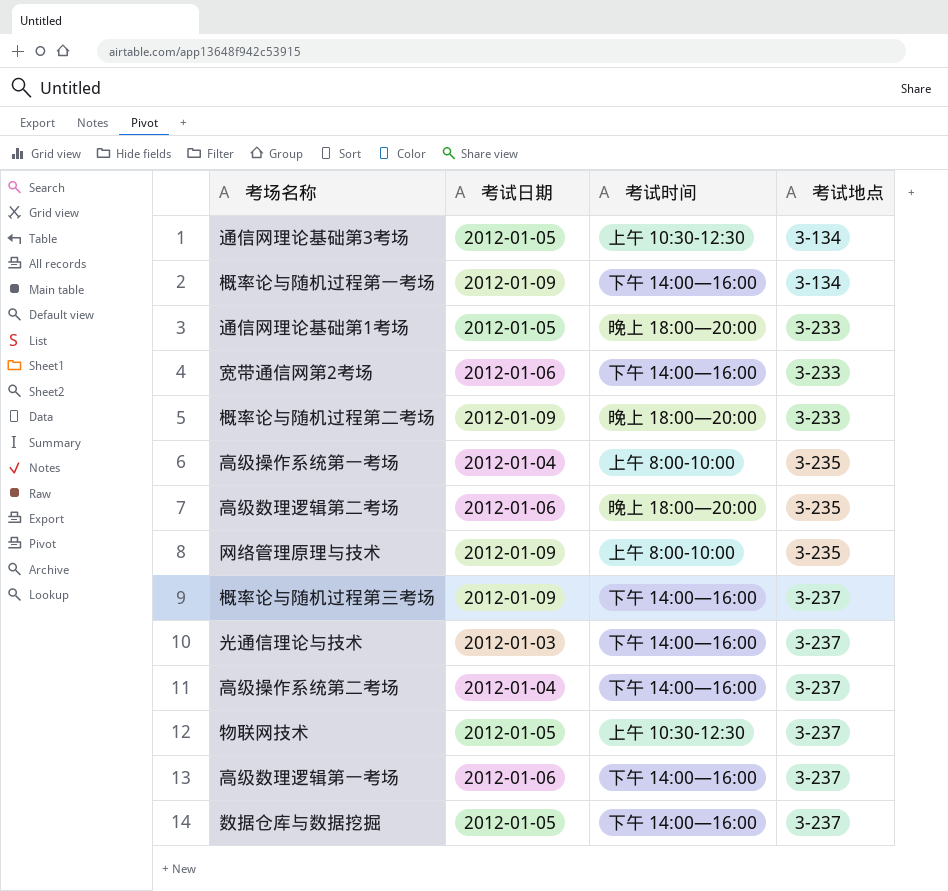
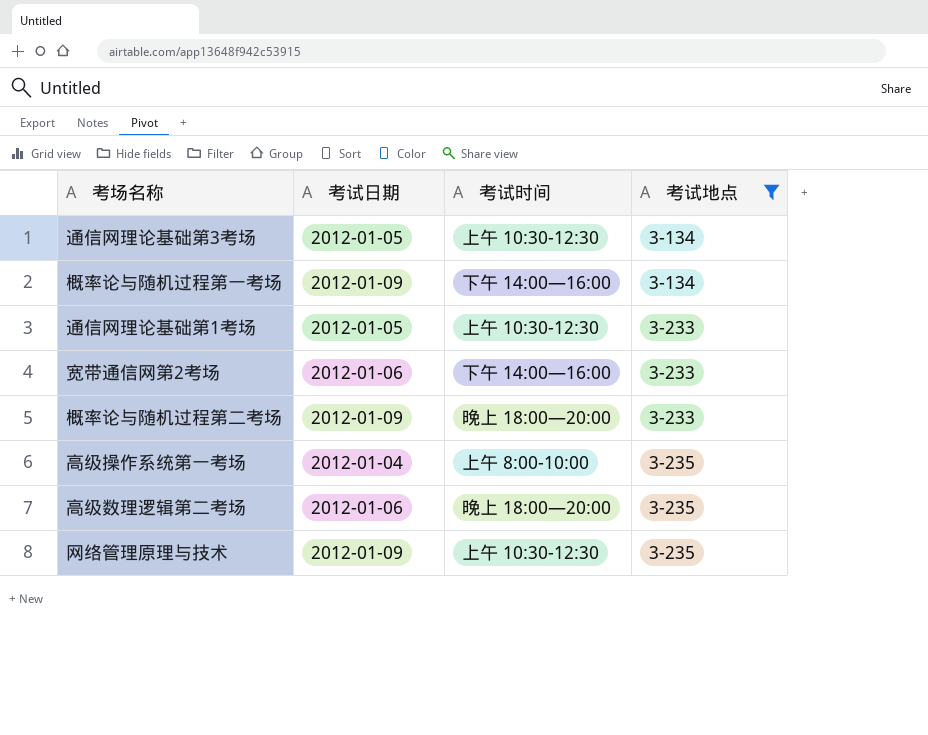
filter: none -> 考试地点 != 3-237
通信网理论基础第1考场 | 考试时间: 晚上 18:00—20:00 -> 上午 10:30-12:30
网络管理原理与技术 | 考试时间: 上午 8:00-10:00 -> 上午 10:30-12:30

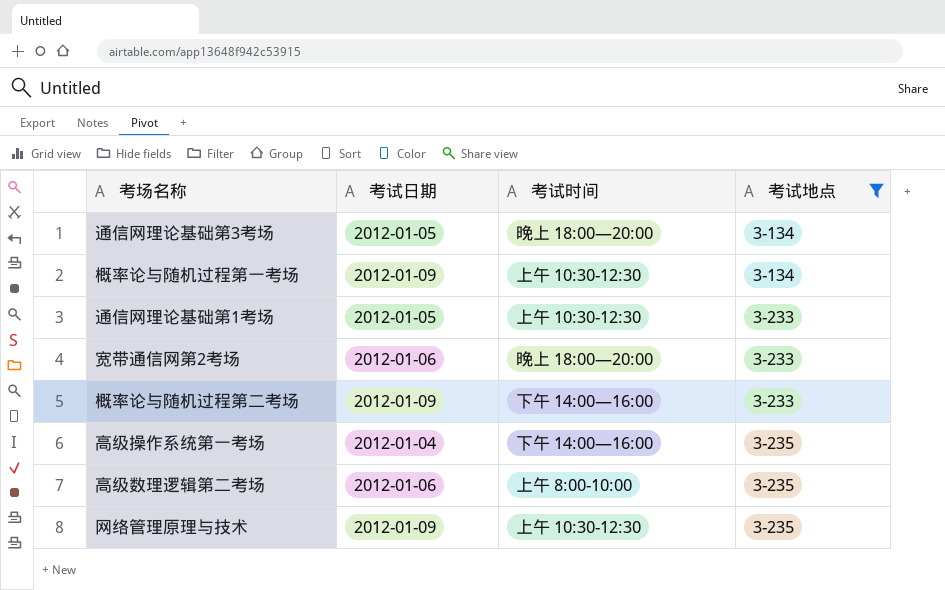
通信网理论基础第3考场 | 考试时间: 上午 10:30-12:30 -> 晚上 18:00—20:00
概率论与随机过程第一考场 | 考试时间: 下午 14:00—16:00 -> 上午 10:30-12:30
宽带通信网第2考场 | 考试时间: 下午 14:00—16:00 -> 晚上 18:00—20:00
概率论与随机过程第二考场 | 考试时间: 晚上 18:00—20:00 -> 下午 14:00—16:00
高级操作系统第一考场 | 考试时间: 上午 8:00-10:00 -> 下午 14:00—16:00
高级数理逻辑第二考场 | 考试时间: 晚上 18:00—20:00 -> 上午 8:00-10:00

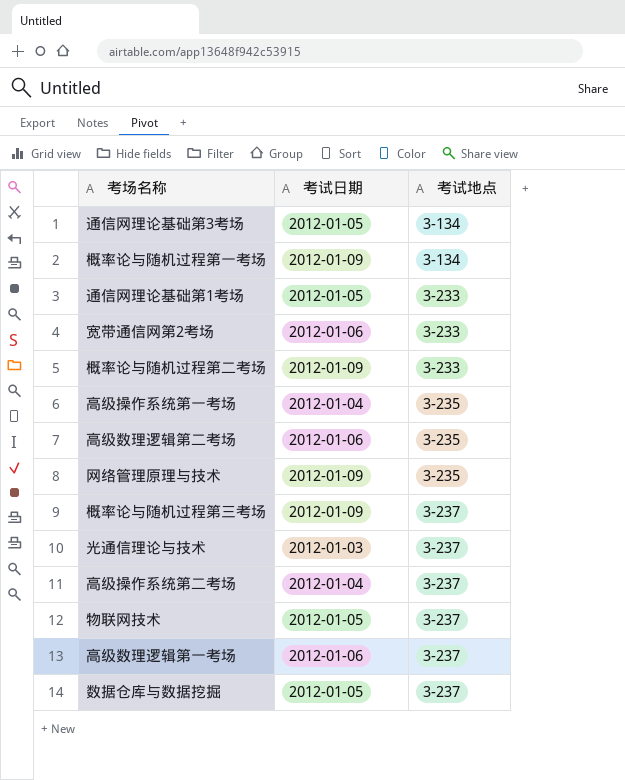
filter: 考试地点 != 3-237 -> none
column 考试时间 | position: 3 -> none

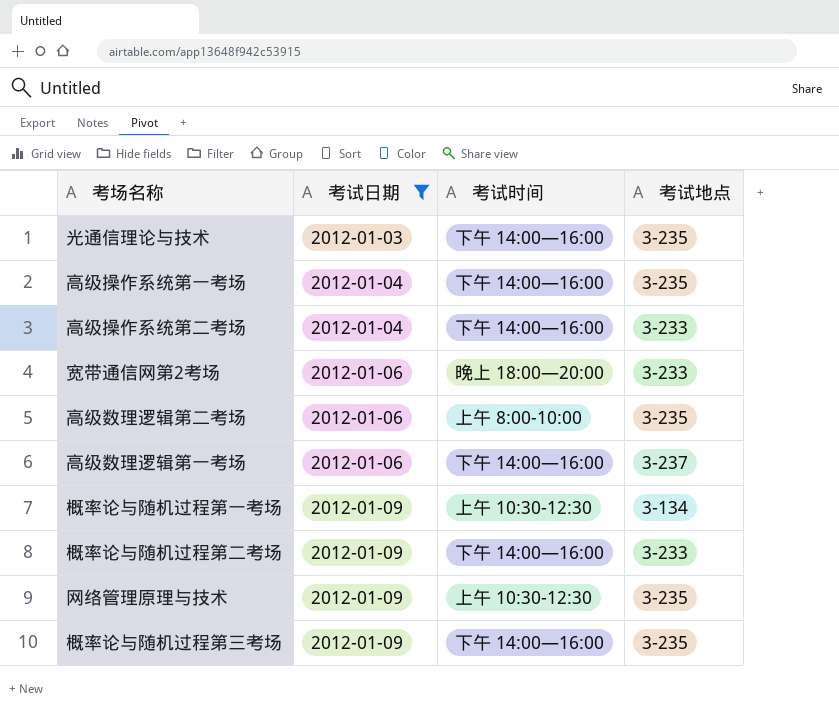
filter: none -> 考试日期 != 2012-01-05
row order: 考试地点 ascending -> 考试日期 ascending
column 考试时间 | position: none -> 3
光通信理论与技术 | 考试地点: 3-237 -> 3-235
高级操作系统第二考场 | 考试地点: 3-237 -> 3-233
概率论与随机过程第三考场 | 考试地点: 3-237 -> 3-235

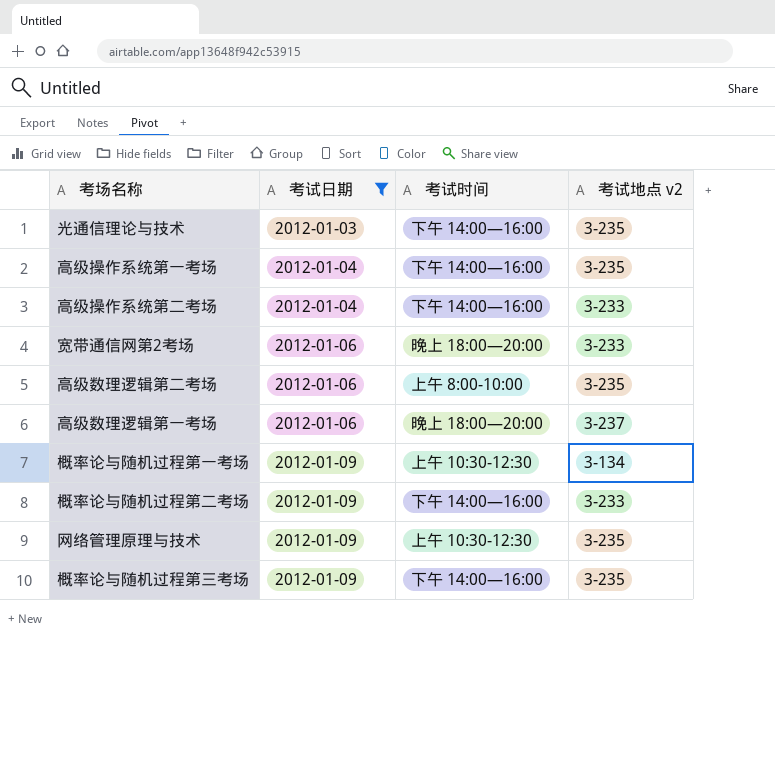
column name: 考试地点 -> 考试地点 v2
高级数理逻辑第一考场 | 考试时间: 下午 14:00—16:00 -> 晚上 18:00—20:00

